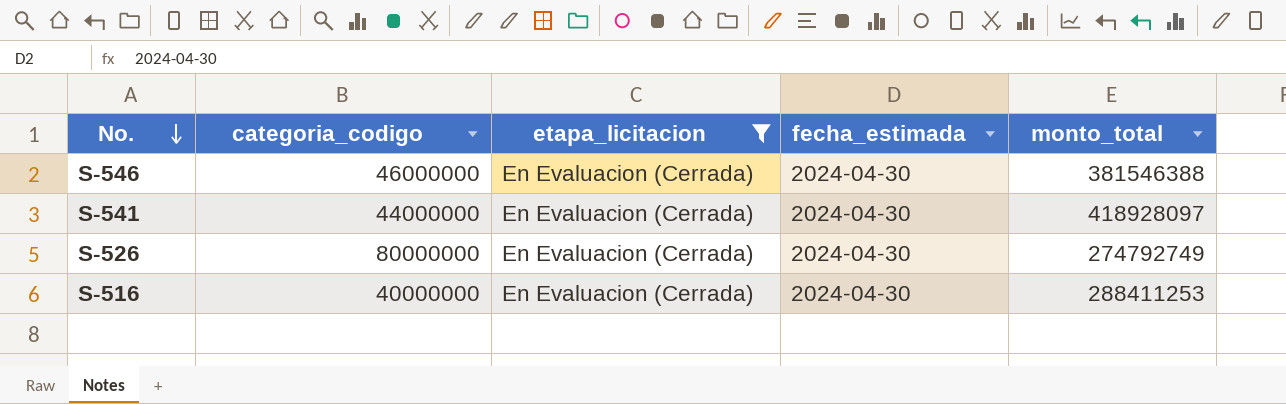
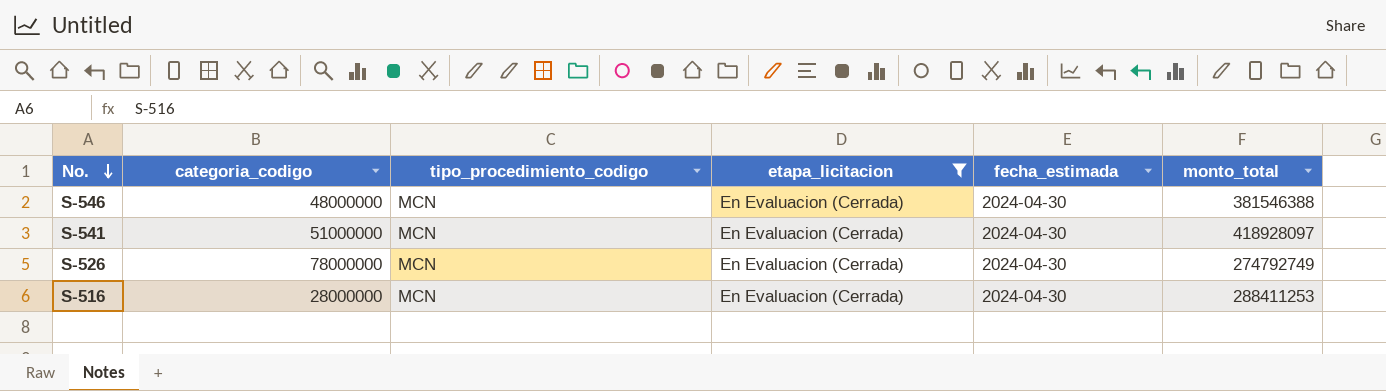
column tipo_procedimiento_codigo | position: none -> 3
S-546 | categoria_codigo: 46000000 -> 48000000
S-541 | categoria_codigo: 44000000 -> 51000000
S-526 | categoria_codigo: 80000000 -> 78000000
S-516 | categoria_codigo: 40000000 -> 28000000

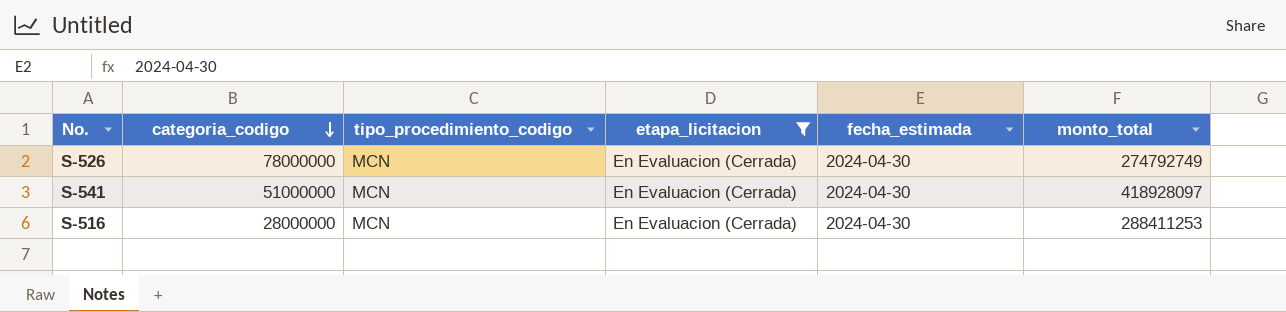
row order: No. descending -> categoria_codigo descending
row S-546: 48000000 | MCN | En Evaluacion (Cerrada) | 2024-04-30 | 381546388 -> none

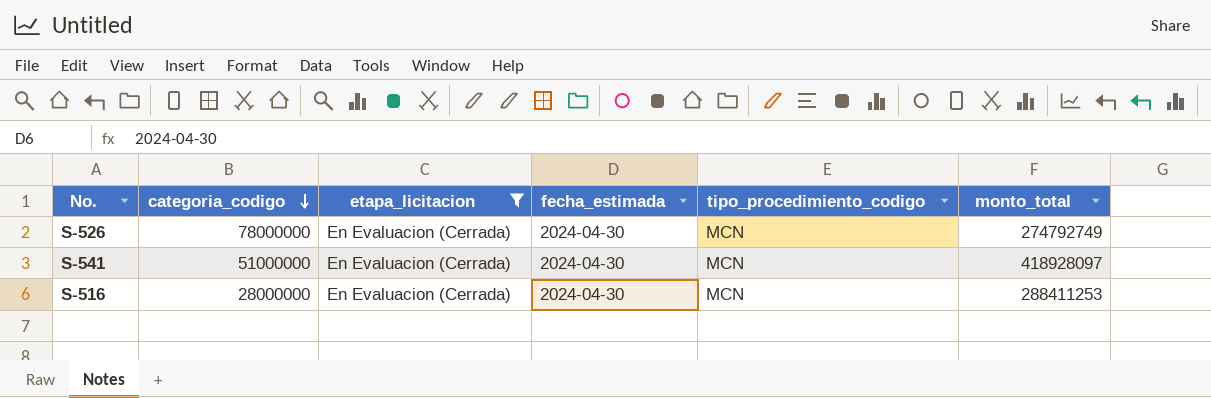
column tipo_procedimiento_codigo | position: 3 -> 5

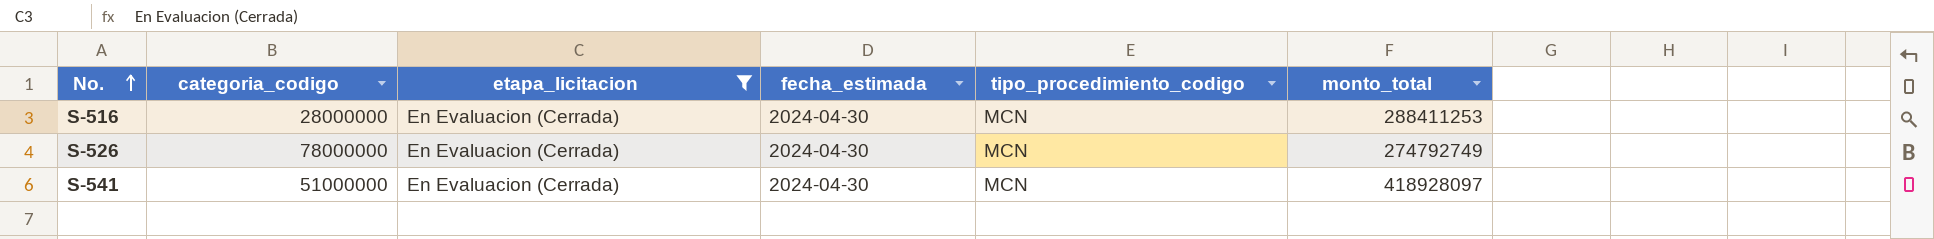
row order: categoria_codigo descending -> No. ascending

